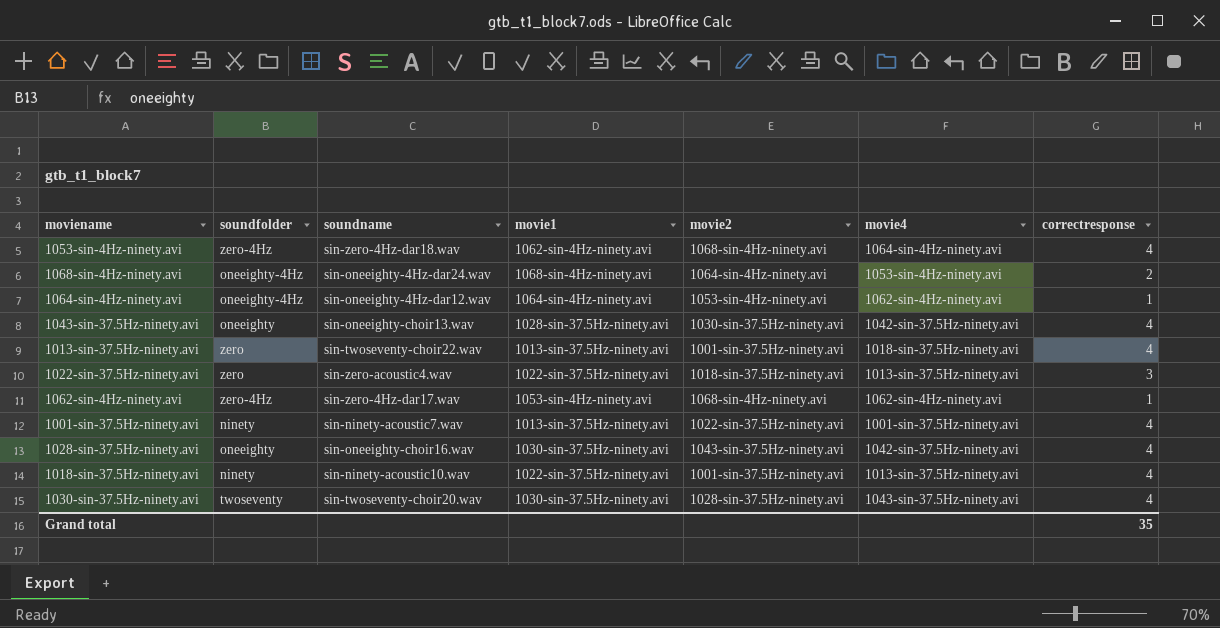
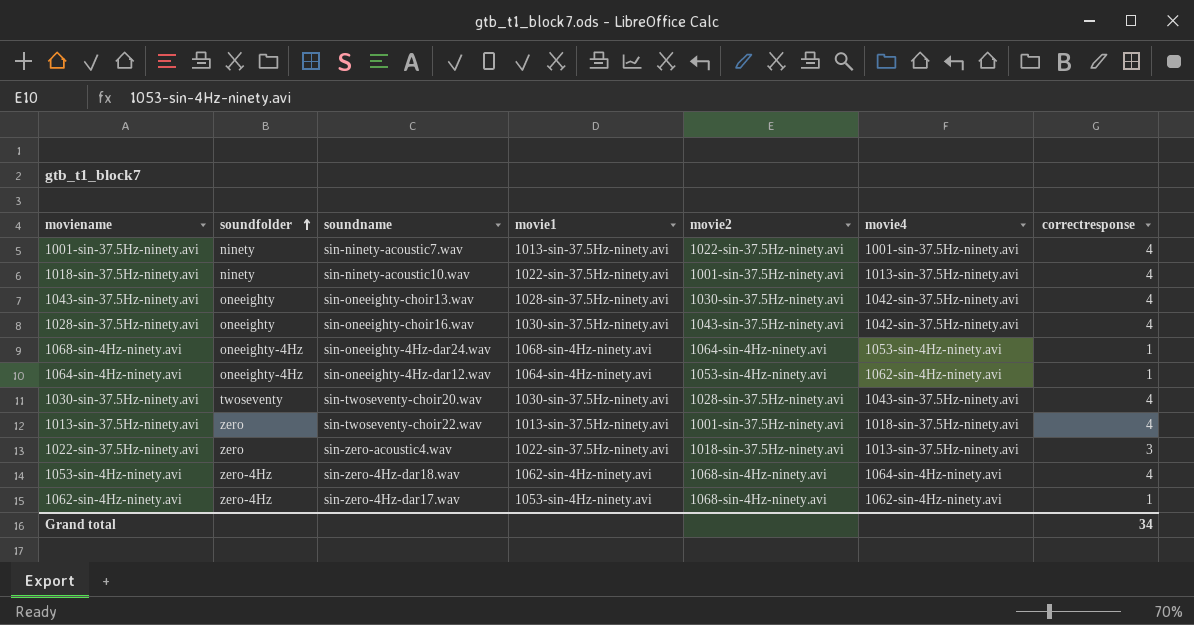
row order: none -> soundfolder ascending
1068-sin-4Hz-ninety.avi | correctresponse: 2 -> 1
Grand total | correctresponse: 35 -> 34

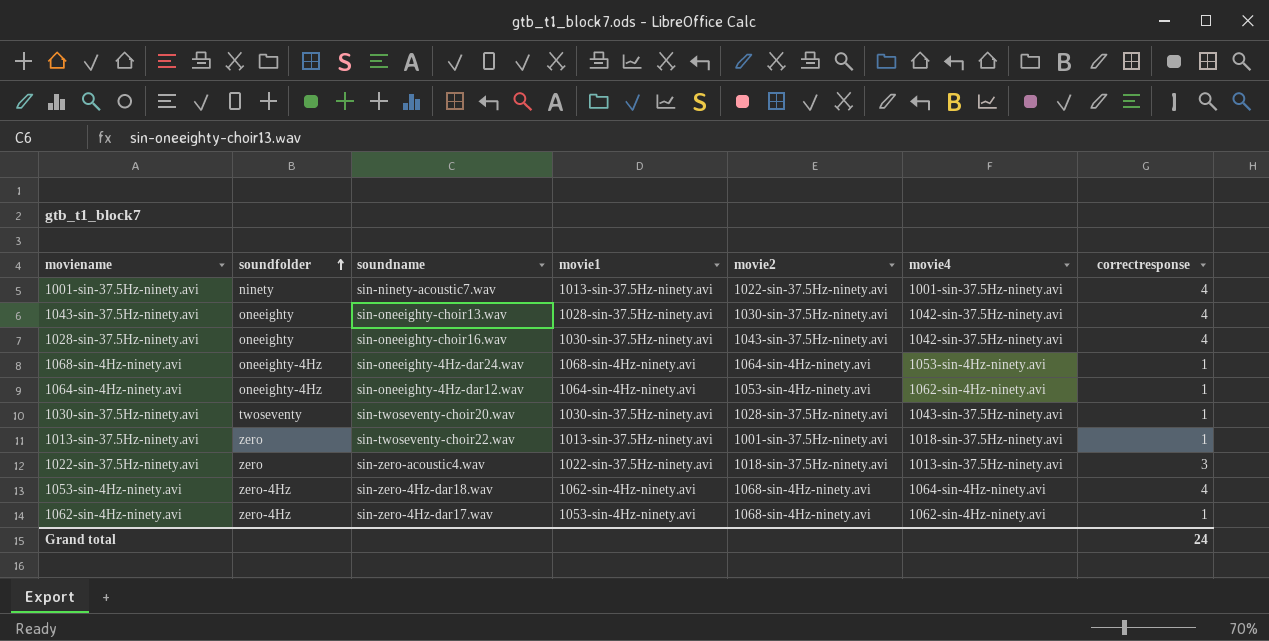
row 1018-sin-37.5Hz-ninety.avi: ninety | sin-ninety-acoustic10.wav | 1022-sin-37.5Hz-ninety.avi | 1001-sin-37.5Hz-ninety.avi | 1013-sin-37.5Hz-ninety.avi | 4 -> none
1030-sin-37.5Hz-ninety.avi | correctresponse: 4 -> 1
1013-sin-37.5Hz-ninety.avi | correctresponse: 4 -> 1
Grand total | correctresponse: 34 -> 24

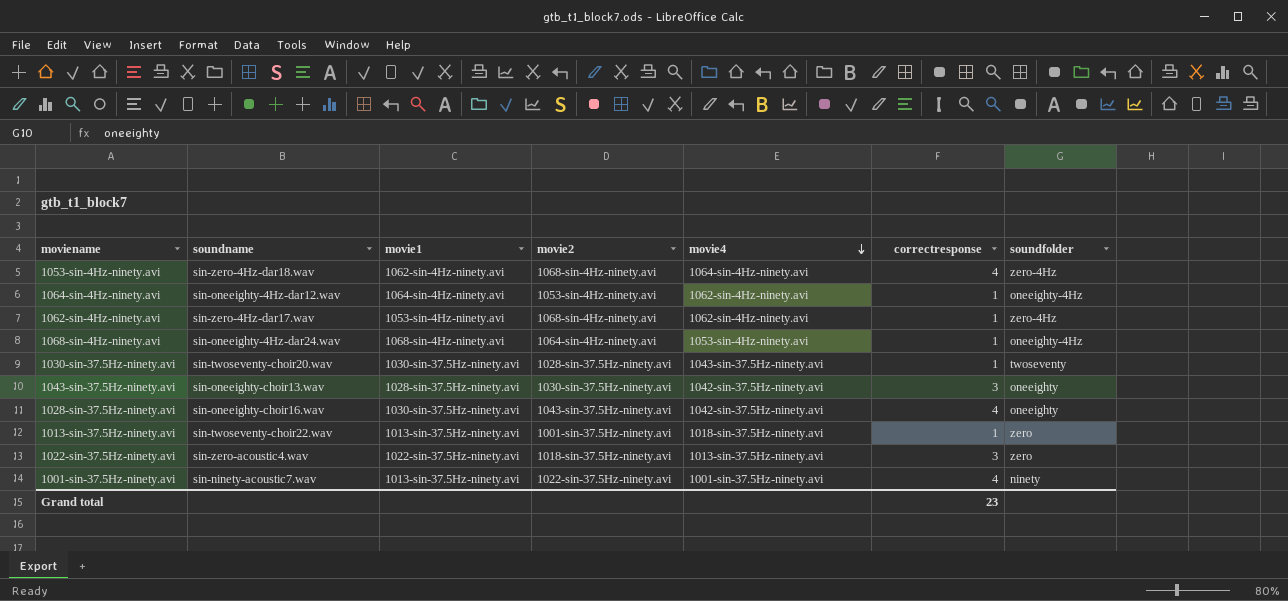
row order: soundfolder ascending -> movie4 descending
column soundfolder | position: 2 -> 7
1043-sin-37.5Hz-ninety.avi | correctresponse: 4 -> 3
Grand total | correctresponse: 24 -> 23

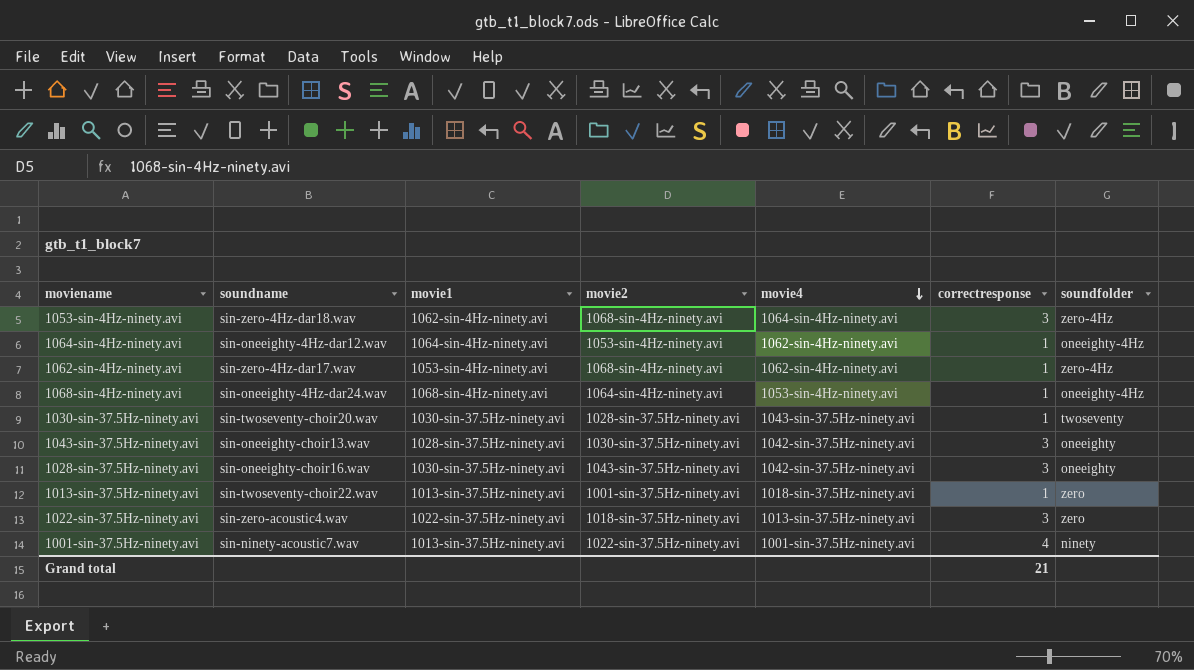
1053-sin-4Hz-ninety.avi | correctresponse: 4 -> 3
1028-sin-37.5Hz-ninety.avi | correctresponse: 4 -> 3
Grand total | correctresponse: 23 -> 21

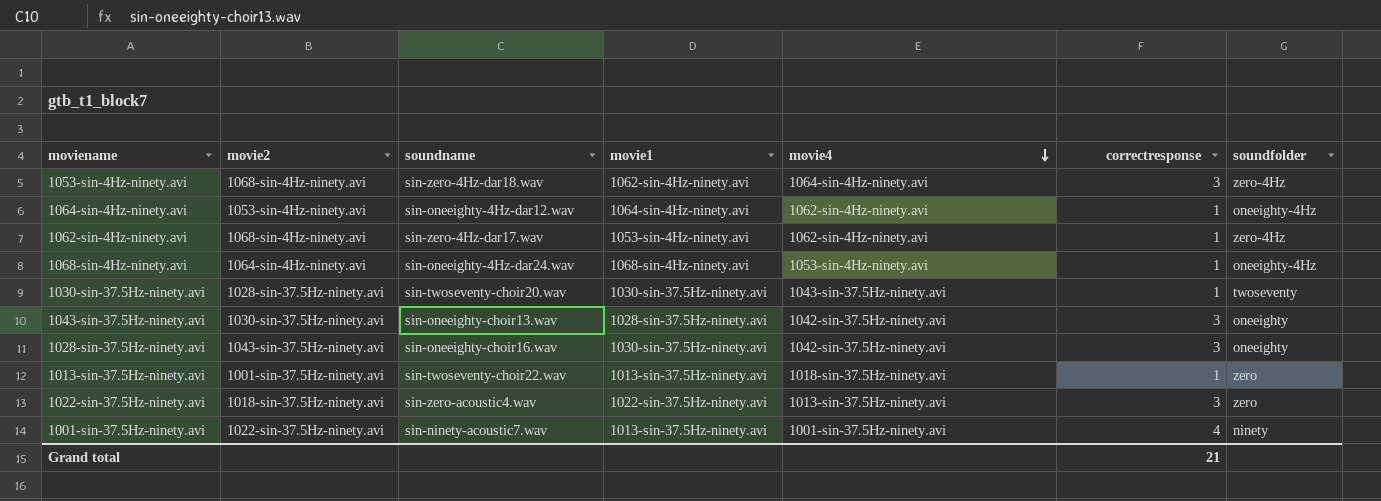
column movie2 | position: 4 -> 2

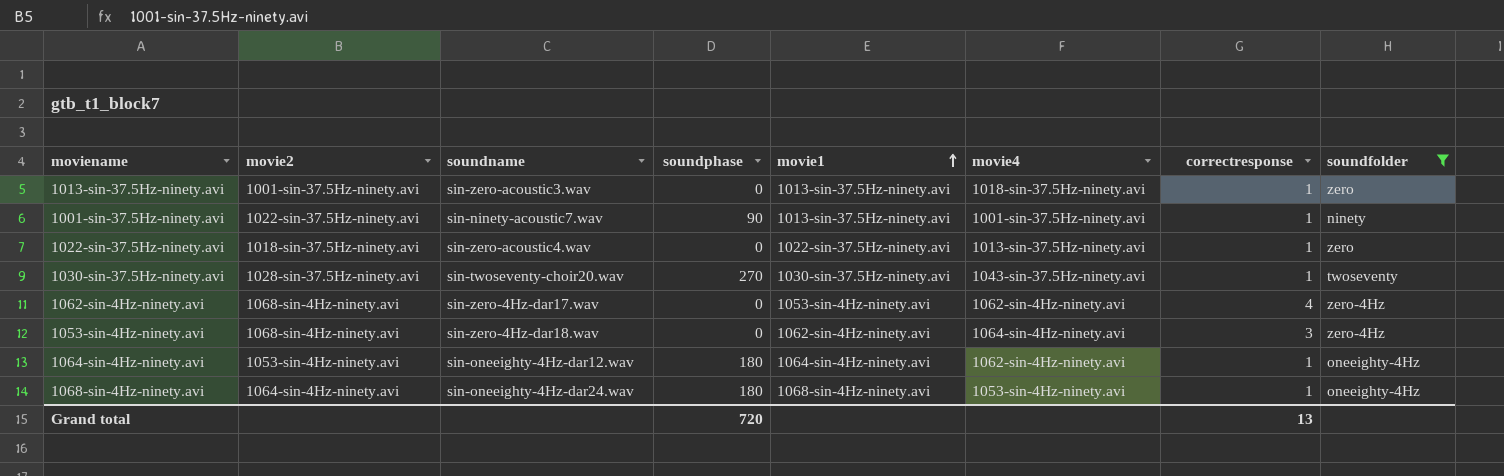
filter: none -> soundfolder != oneeighty
row order: movie4 descending -> movie1 ascending
column soundphase | position: none -> 4
1013-sin-37.5Hz-ninety.avi | soundname: sin-twoseventy-choir22.wav -> sin-zero-acoustic3.wav
1001-sin-37.5Hz-ninety.avi | correctresponse: 4 -> 1
1022-sin-37.5Hz-ninety.avi | correctresponse: 3 -> 1
1062-sin-4Hz-ninety.avi | correctresponse: 1 -> 4
Grand total | correctresponse: 21 -> 13

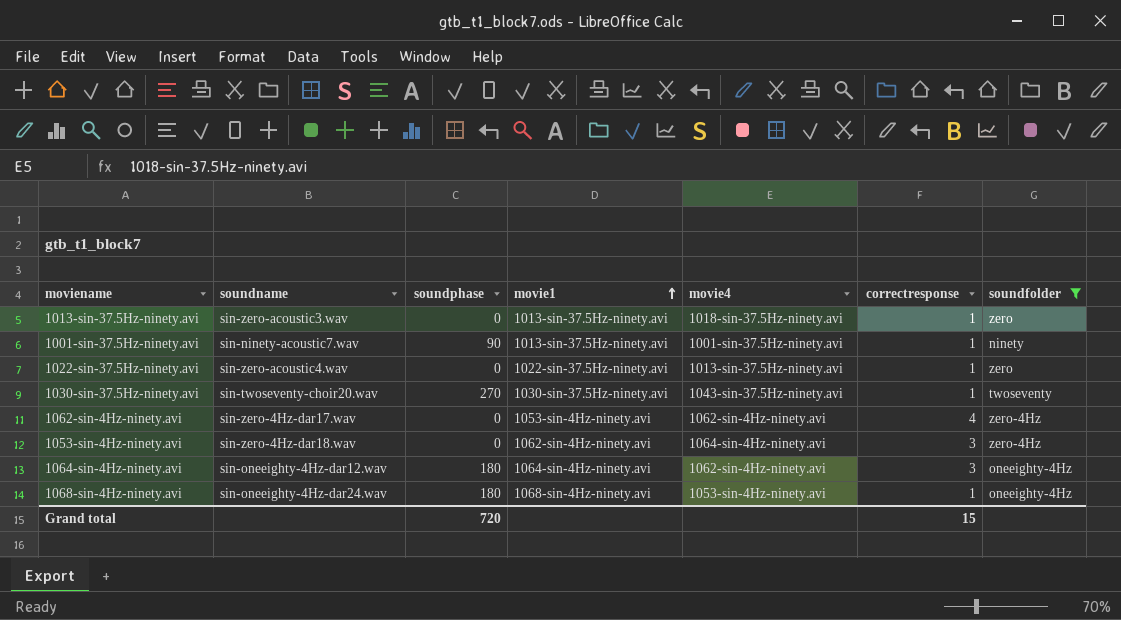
column movie2 | position: 2 -> none
1064-sin-4Hz-ninety.avi | correctresponse: 1 -> 3
Grand total | correctresponse: 13 -> 15

